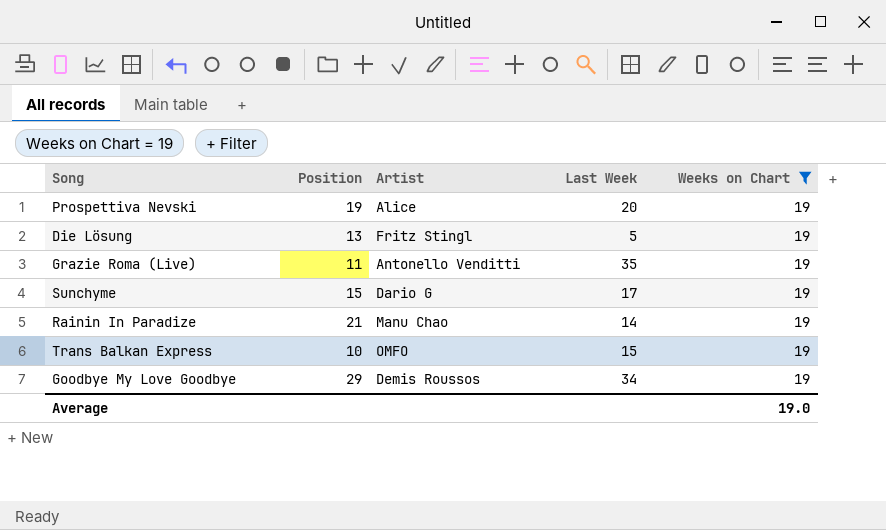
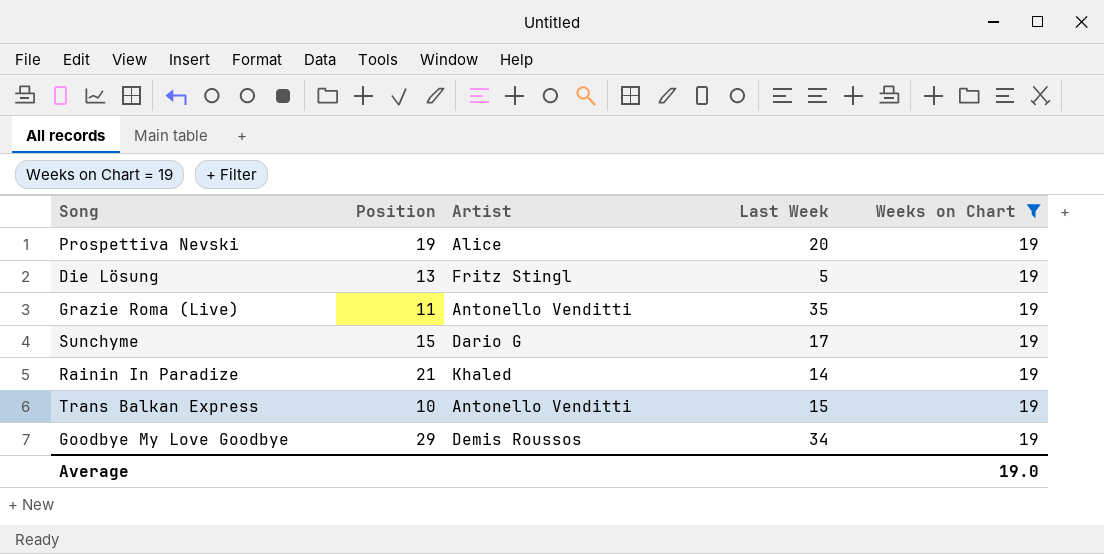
Rainin In Paradize | Artist: Manu Chao -> Khaled
Trans Balkan Express | Artist: OMFO -> Antonello Venditti

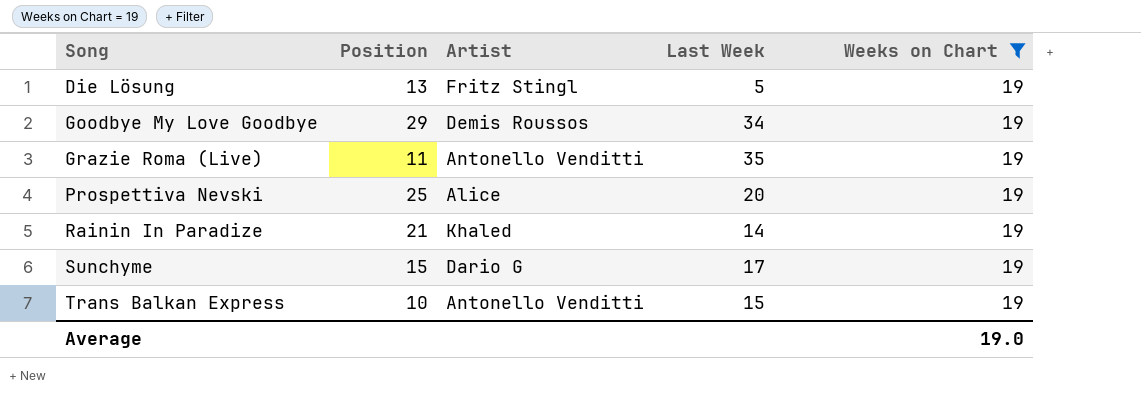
row order: none -> Song ascending
Prospettiva Nevski | Position: 19 -> 25

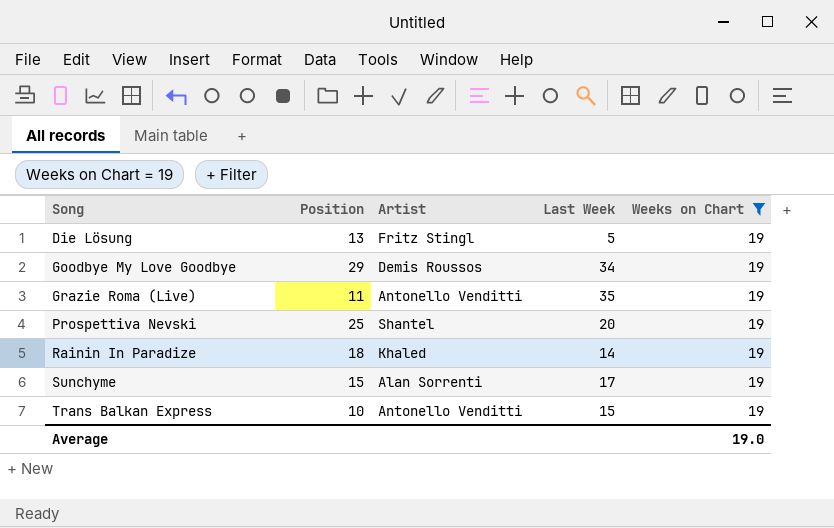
Prospettiva Nevski | Artist: Alice -> Shantel
Rainin In Paradize | Position: 21 -> 18
Sunchyme | Artist: Dario G -> Alan Sorrenti

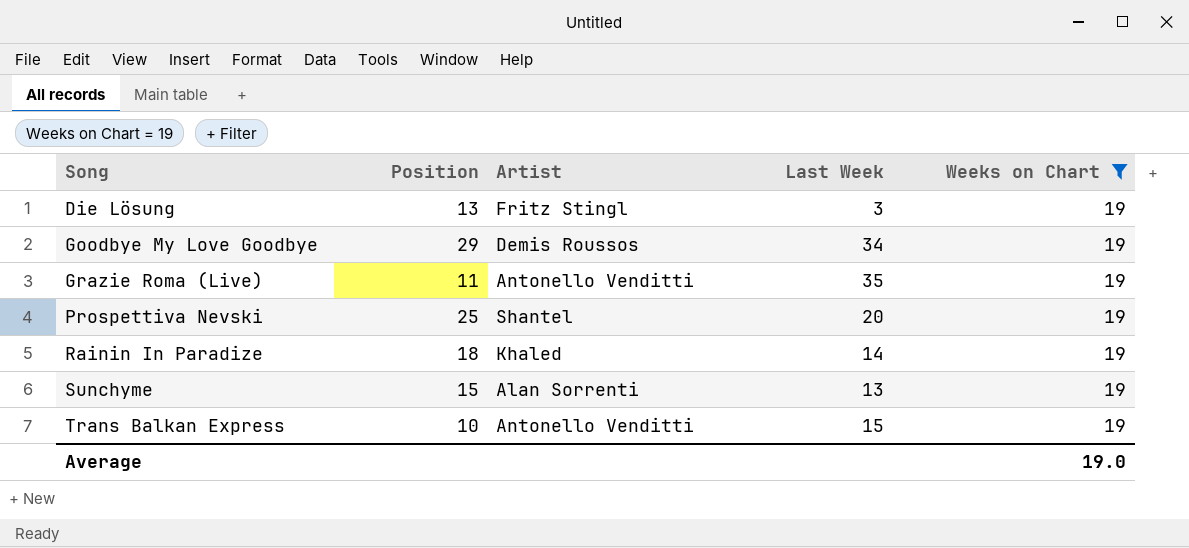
Die Lösung | Last Week: 5 -> 3
Sunchyme | Last Week: 17 -> 13

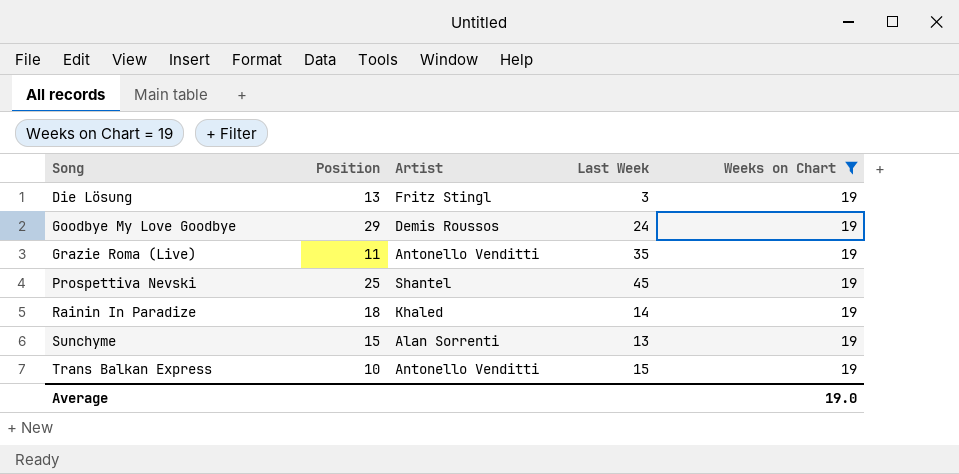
Goodbye My Love Goodbye | Last Week: 34 -> 24
Prospettiva Nevski | Last Week: 20 -> 45

